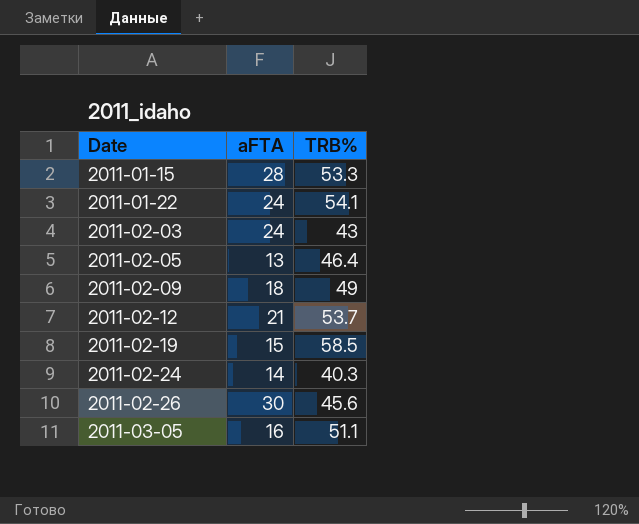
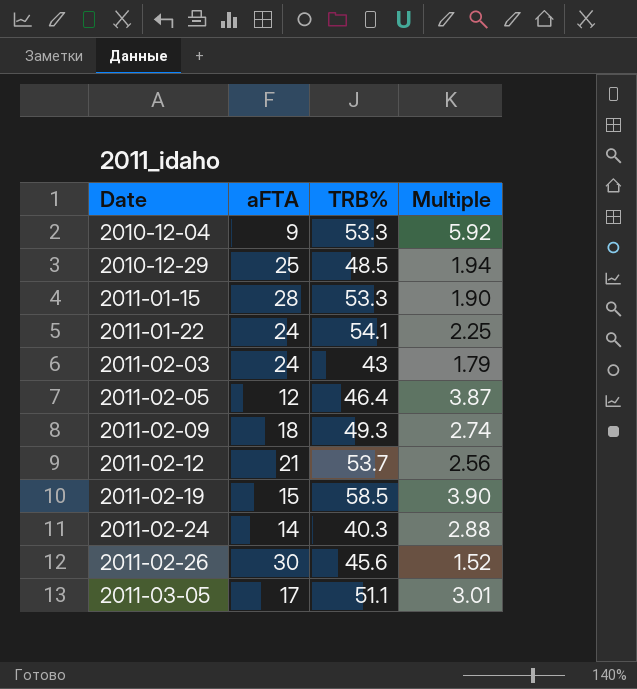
column Multiple | formula: none -> [TRB%] / [aFTA]
row 2010-12-04: none -> 9 | 53.3 | 5.92
row 2010-12-29: none -> 25 | 48.5 | 1.94
2011-02-05 | aFTA: 13 -> 12
2011-02-09 | TRB%: 49 -> 49.3
2011-03-05 | aFTA: 16 -> 17

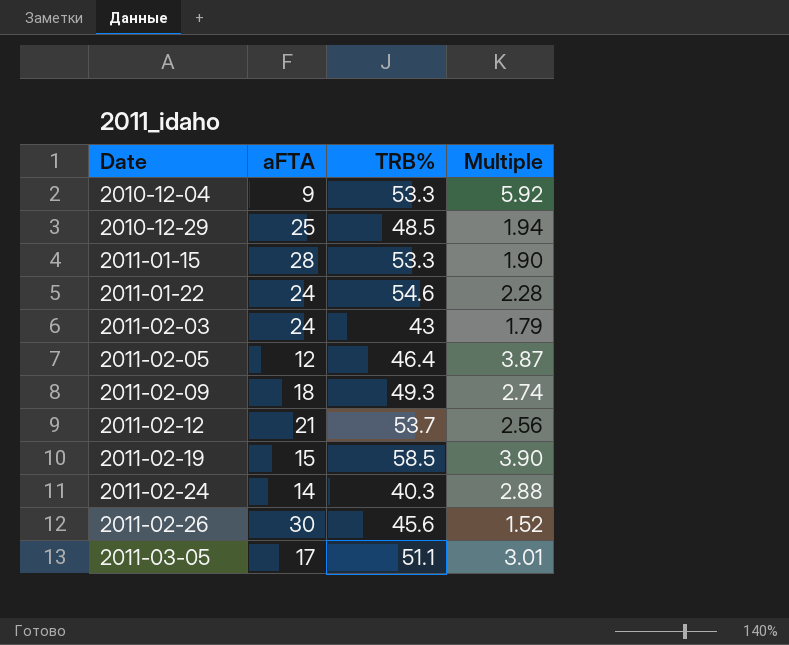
2011-01-22 | TRB%: 54.1 -> 54.6
2011-01-22 | Multiple: 2.25 -> 2.28

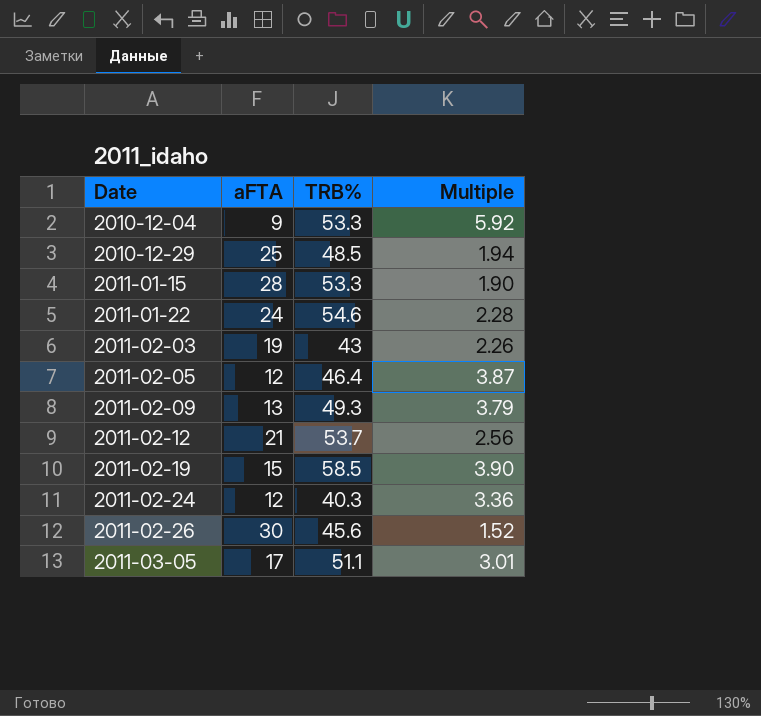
2011-02-03 | aFTA: 24 -> 19
2011-02-03 | Multiple: 1.79 -> 2.26
2011-02-09 | aFTA: 18 -> 13
2011-02-09 | Multiple: 2.74 -> 3.79
2011-02-24 | aFTA: 14 -> 12
2011-02-24 | Multiple: 2.88 -> 3.36

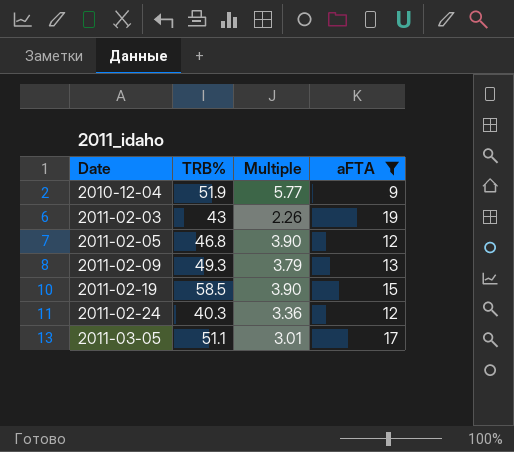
filter: none -> aFTA <= 19
column aFTA | position: 2 -> 4
2010-12-04 | TRB%: 53.3 -> 51.9
2010-12-04 | Multiple: 5.92 -> 5.77
2011-02-05 | TRB%: 46.4 -> 46.8
2011-02-05 | Multiple: 3.87 -> 3.90

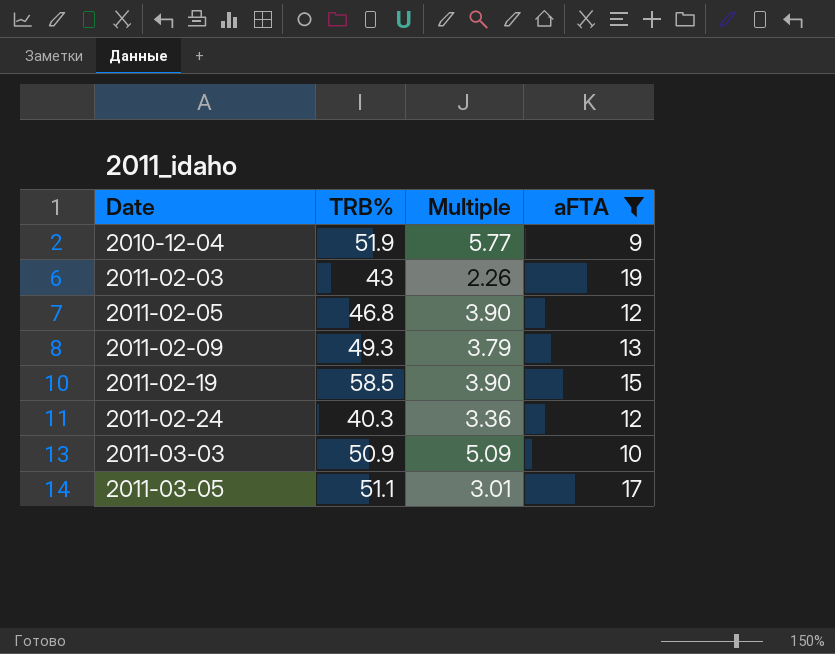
row 2011-03-03: none -> 50.9 | 5.09 | 10

